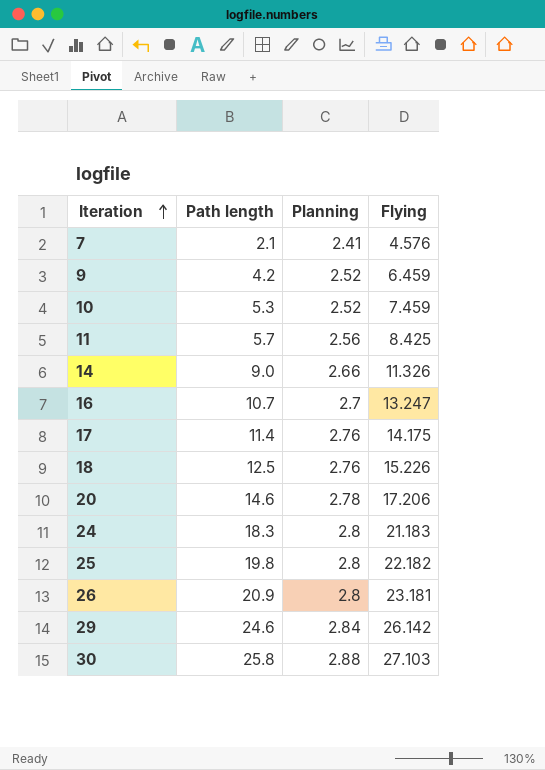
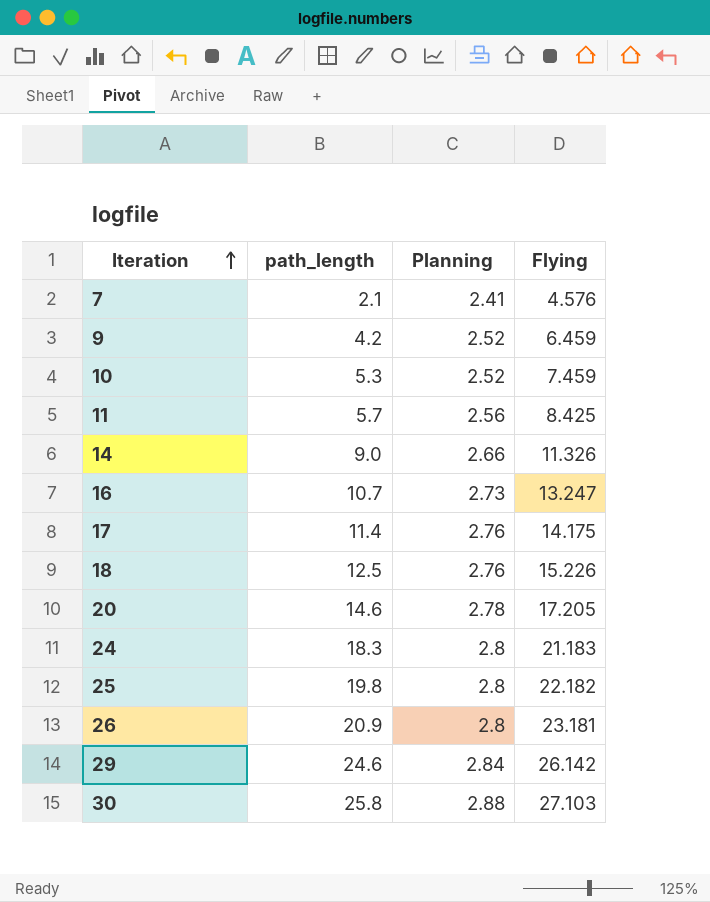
column name: Path length -> path_length
16 | Planning: 2.7 -> 2.73
20 | Flying: 17.206 -> 17.205

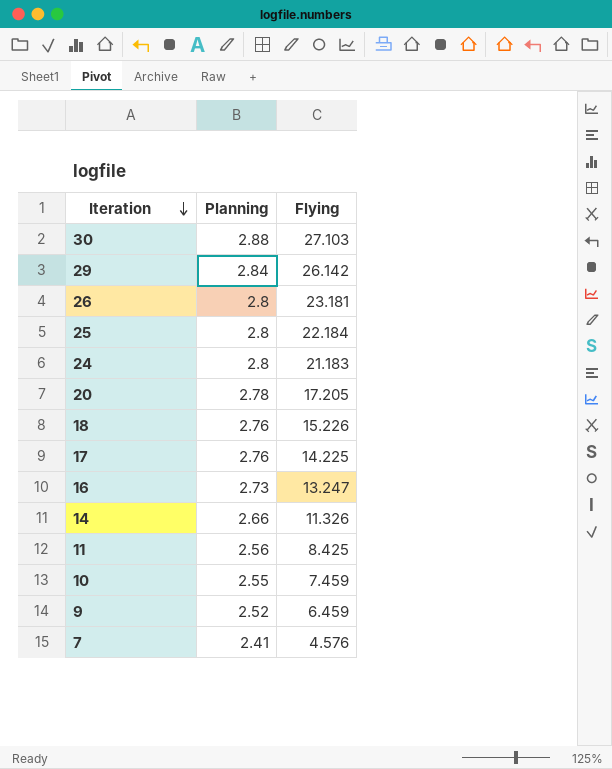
row order: Iteration ascending -> Iteration descending
column path_length | position: 2 -> none
25 | Flying: 22.182 -> 22.184
17 | Flying: 14.175 -> 14.225
10 | Planning: 2.52 -> 2.55

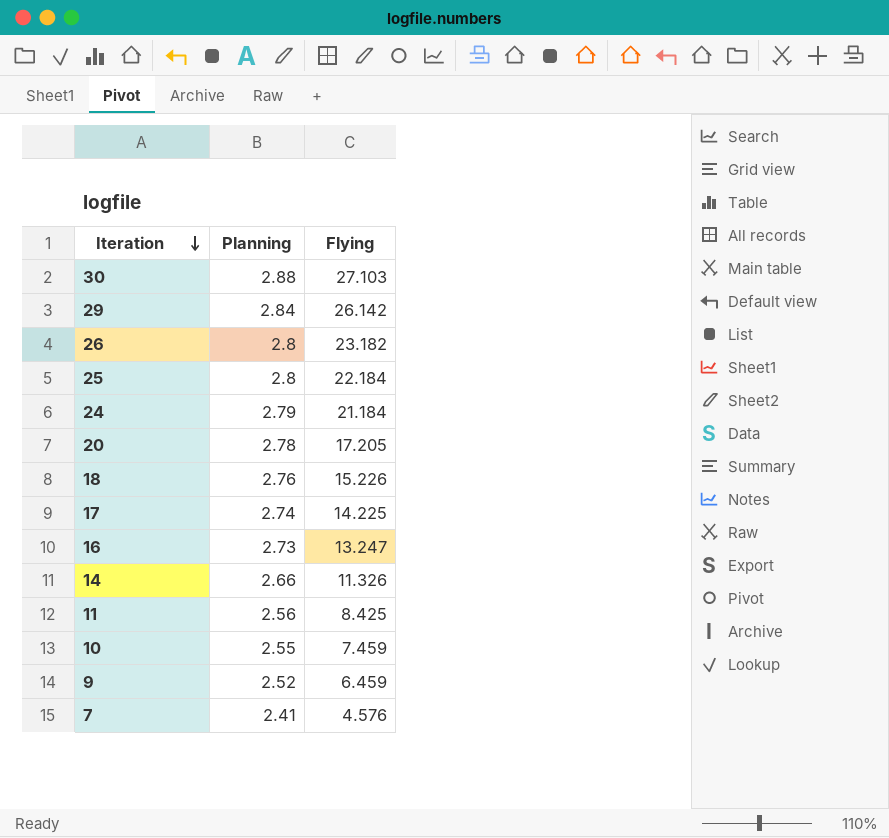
26 | Flying: 23.181 -> 23.182
24 | Planning: 2.8 -> 2.79
24 | Flying: 21.183 -> 21.184
17 | Planning: 2.76 -> 2.74

